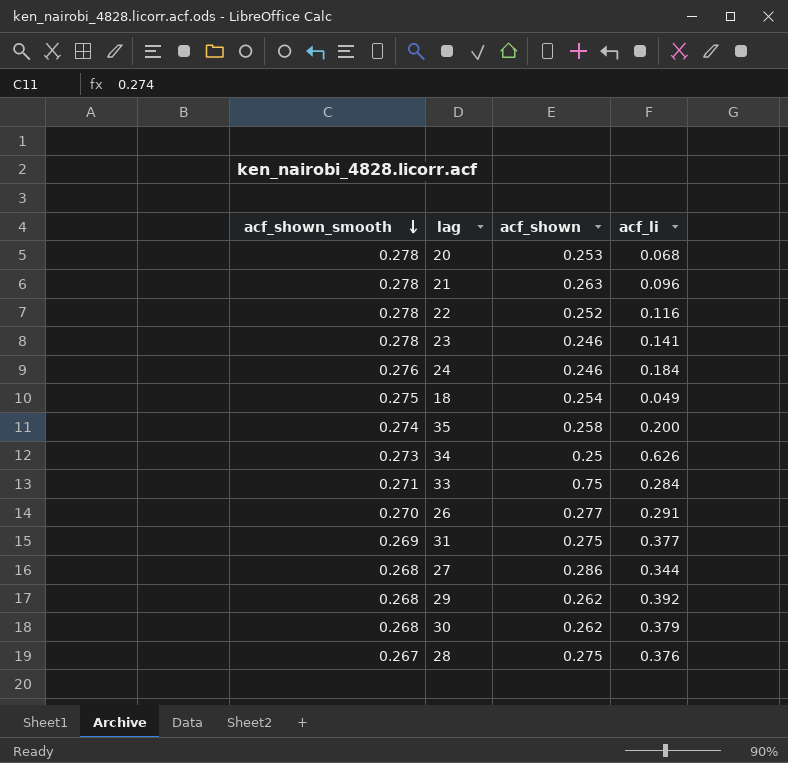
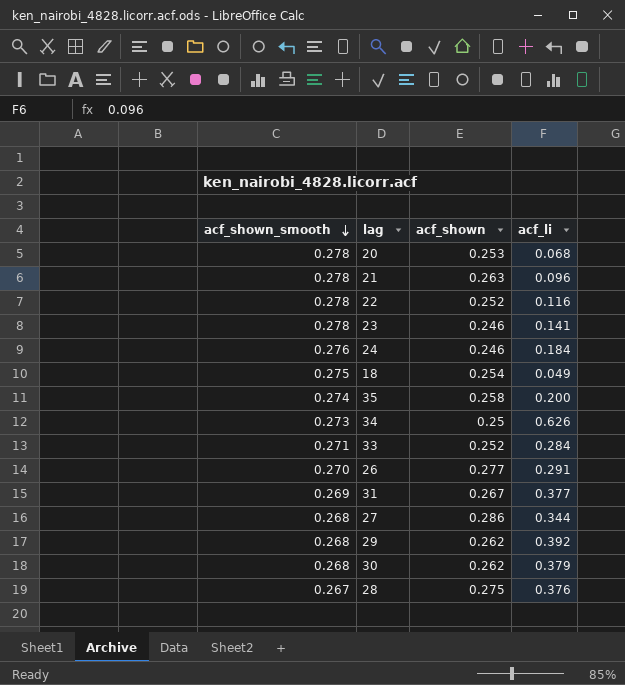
33 | acf_shown: 0.75 -> 0.252
31 | acf_shown: 0.275 -> 0.267

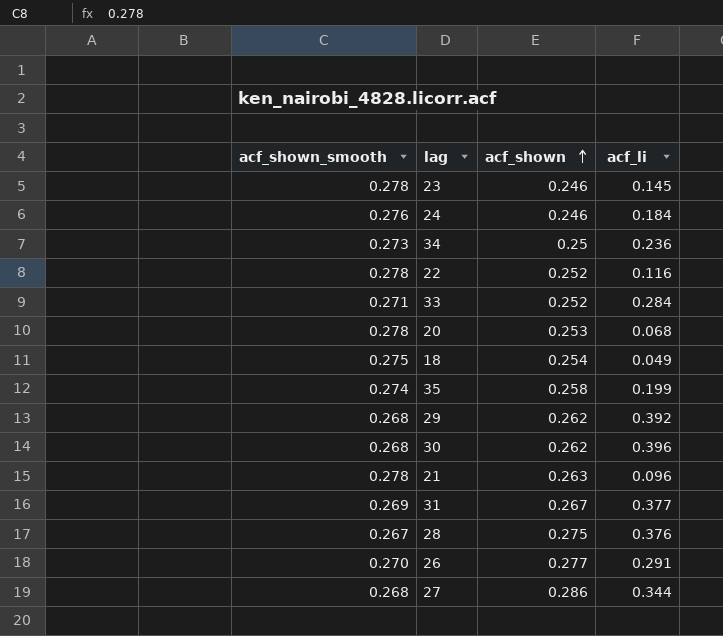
row order: acf_shown_smooth descending -> acf_shown ascending
23 | acf_li: 0.141 -> 0.145
34 | acf_li: 0.626 -> 0.236
35 | acf_li: 0.200 -> 0.199
30 | acf_li: 0.379 -> 0.396

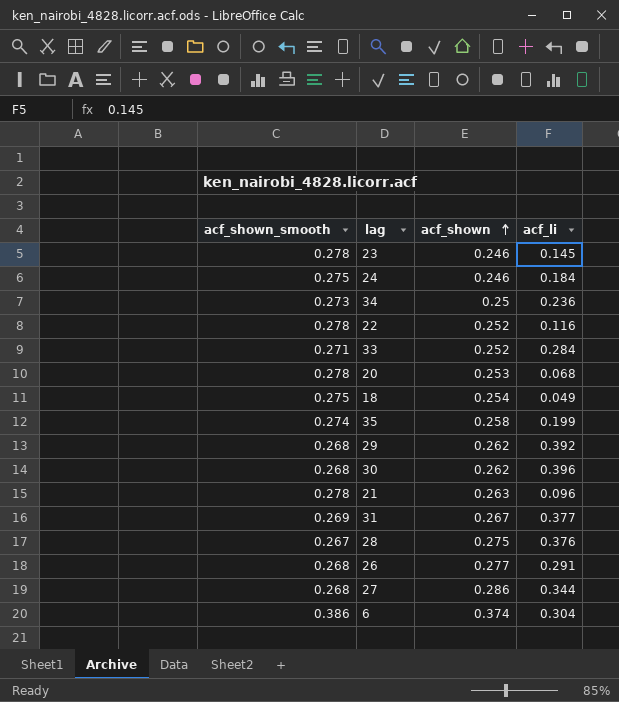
24 | acf_shown_smooth: 0.276 -> 0.275
26 | acf_shown_smooth: 0.270 -> 0.268
row 6: none -> 0.386 | 0.374 | 0.304

